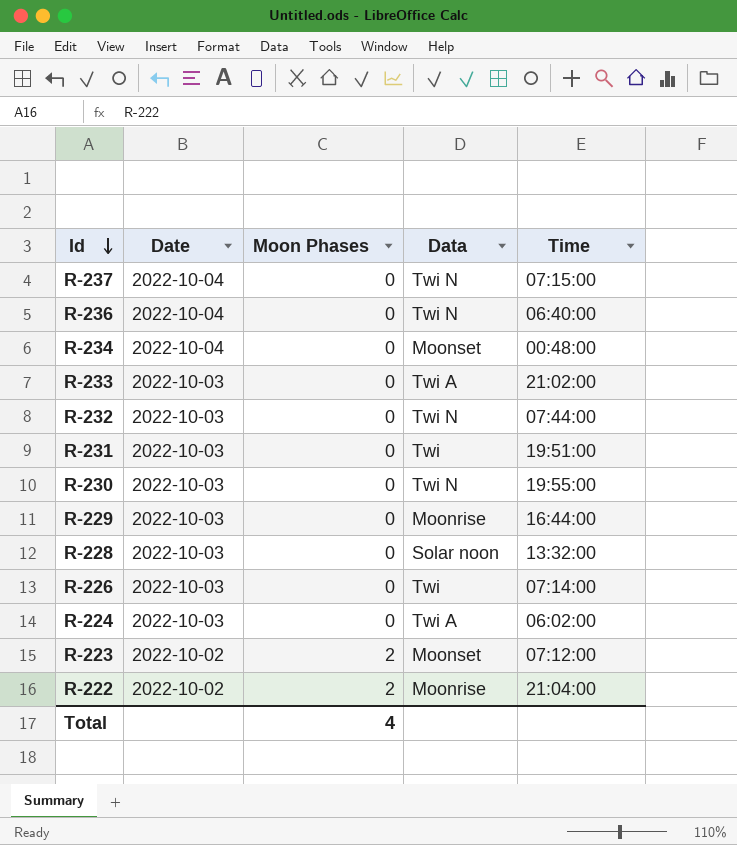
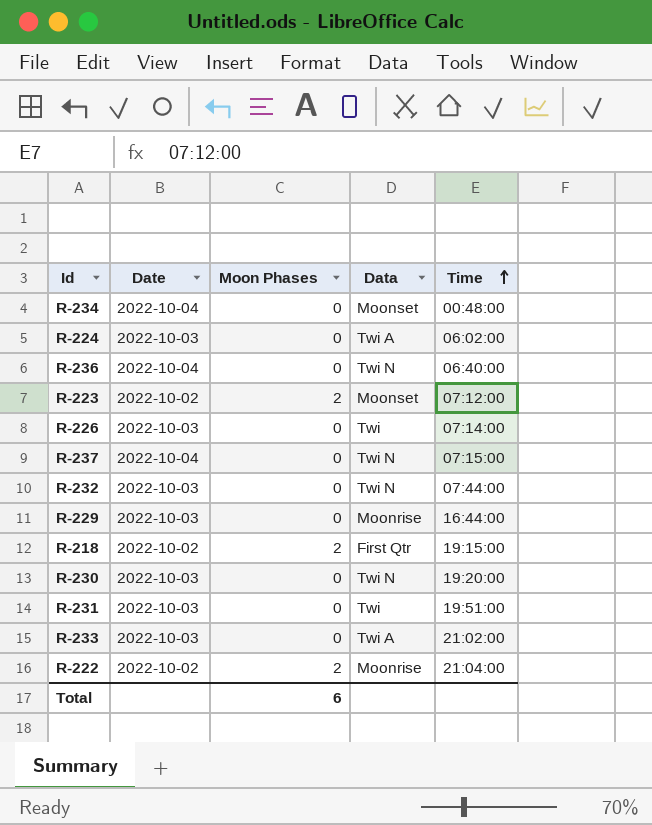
row order: Id descending -> Time ascending
row R-228: 2022-10-03 | 0 | Solar noon | 13:32:00 -> none
row R-218: none -> 2022-10-02 | 2 | First Qtr | 19:15:00
R-230 | Time: 19:55:00 -> 19:20:00
Total | Moon Phases: 4 -> 6

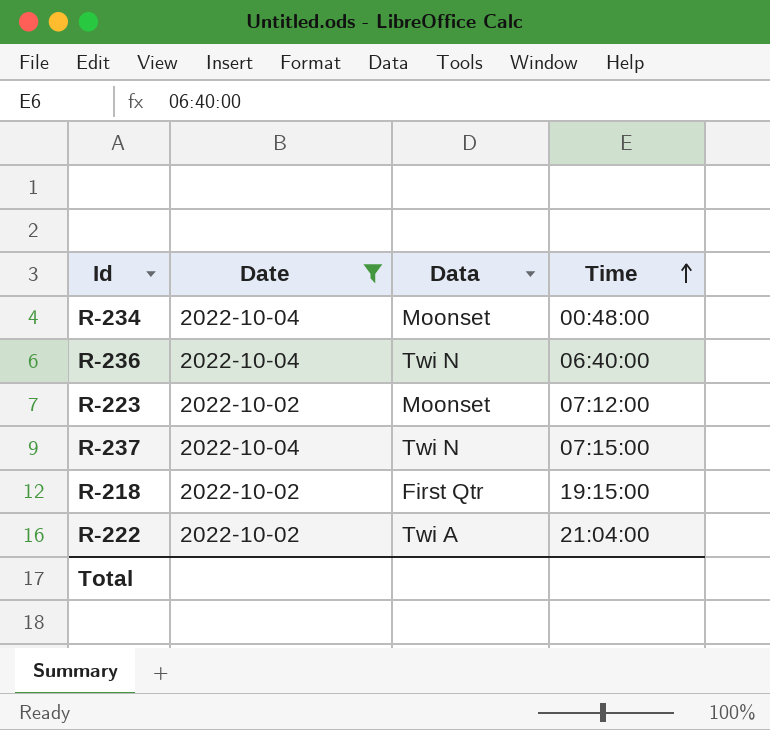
filter: none -> Date != 2022-10-03
column Moon Phases | position: 3 -> none
R-222 | Data: Moonrise -> Twi A

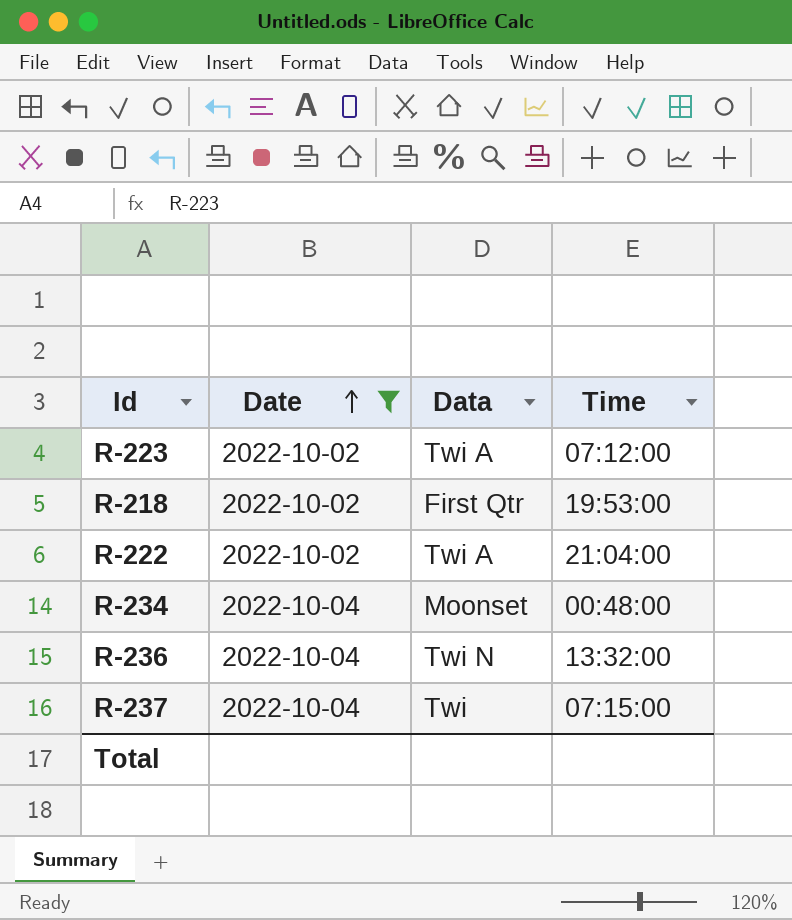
row order: Time ascending -> Date ascending
R-223 | Data: Moonset -> Twi A
R-218 | Time: 19:15:00 -> 19:53:00
R-236 | Time: 06:40:00 -> 13:32:00
R-237 | Data: Twi N -> Twi

